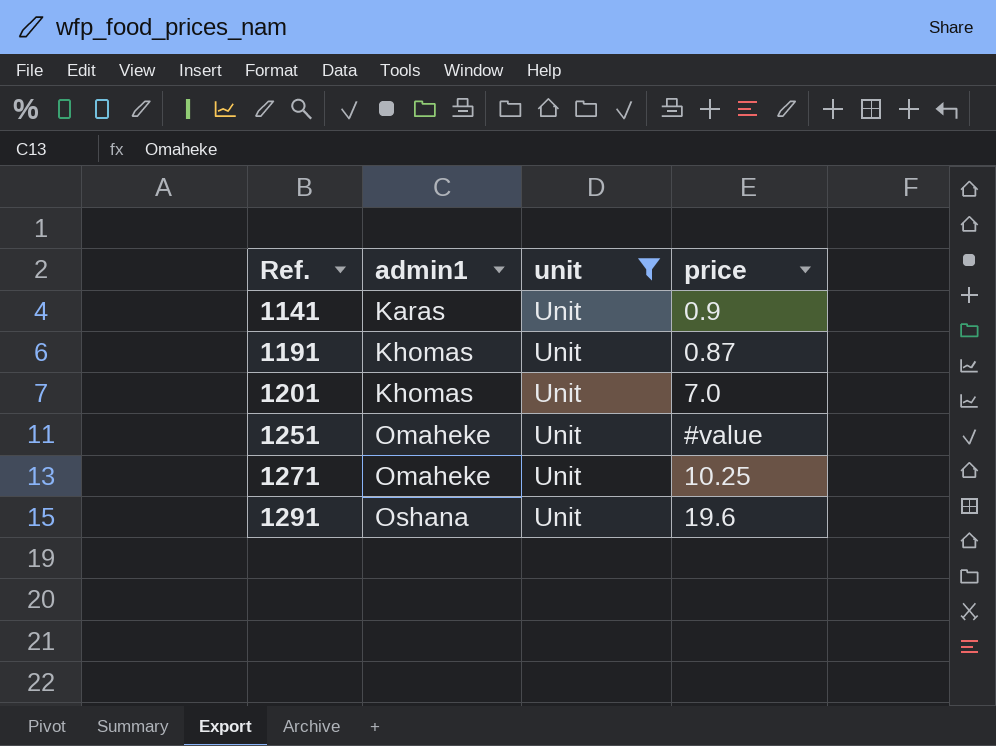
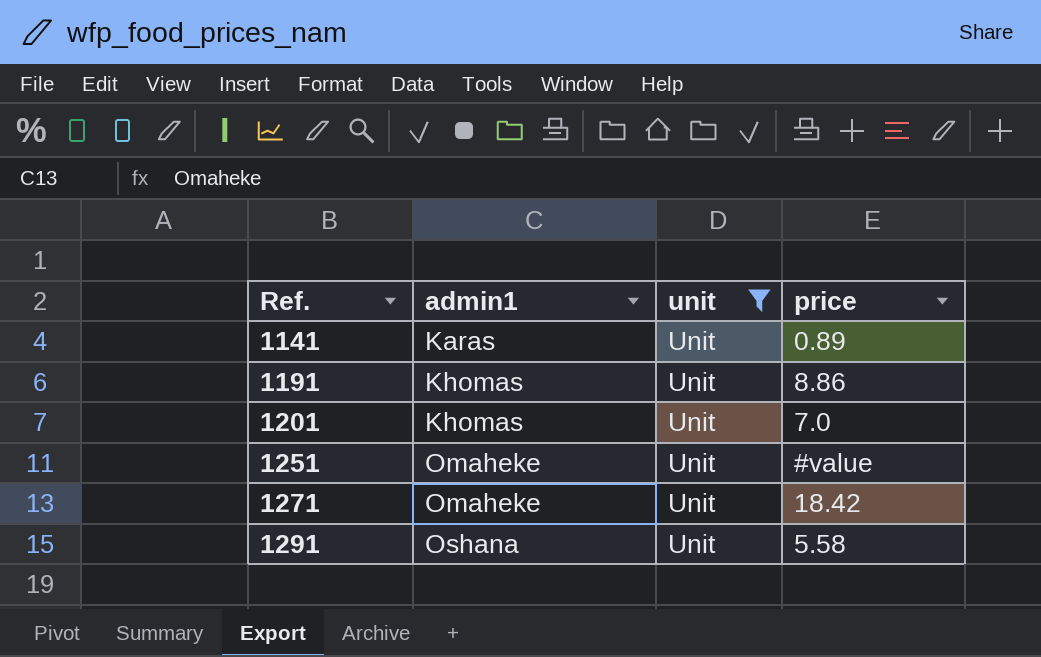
1141 | price: 0.9 -> 0.89
1191 | price: 0.87 -> 8.86
1271 | price: 10.25 -> 18.42
1291 | price: 19.6 -> 5.58

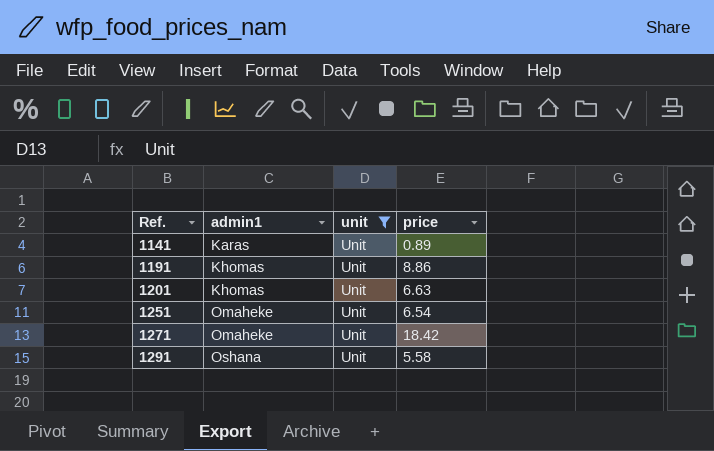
1201 | price: 7.0 -> 6.63
1251 | price: #value -> 6.54

